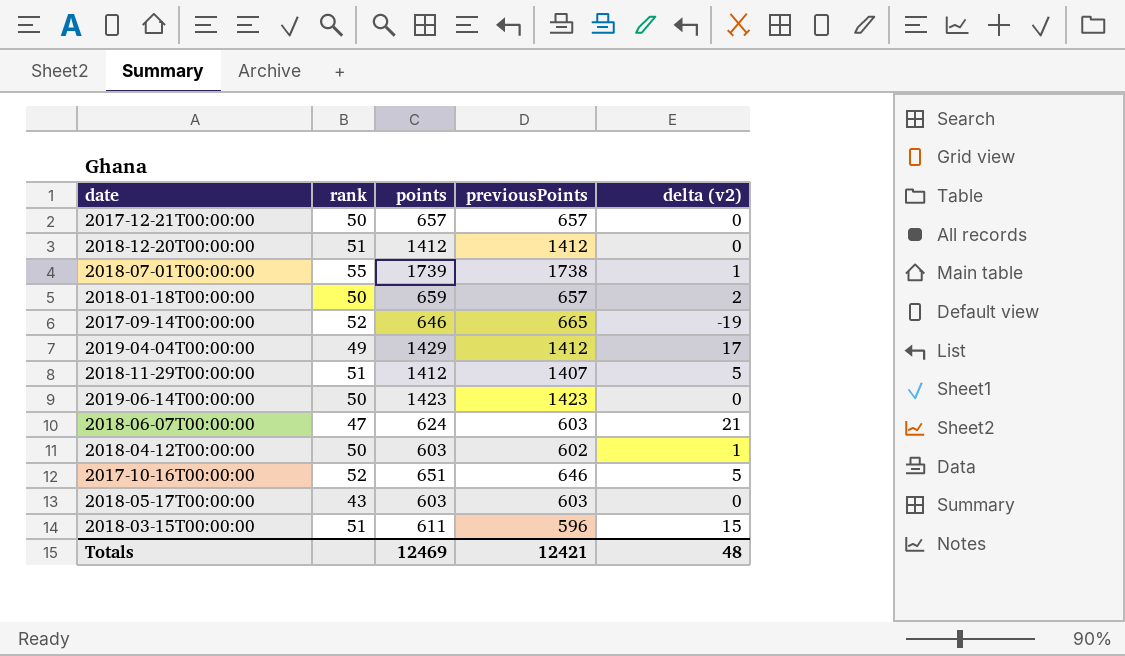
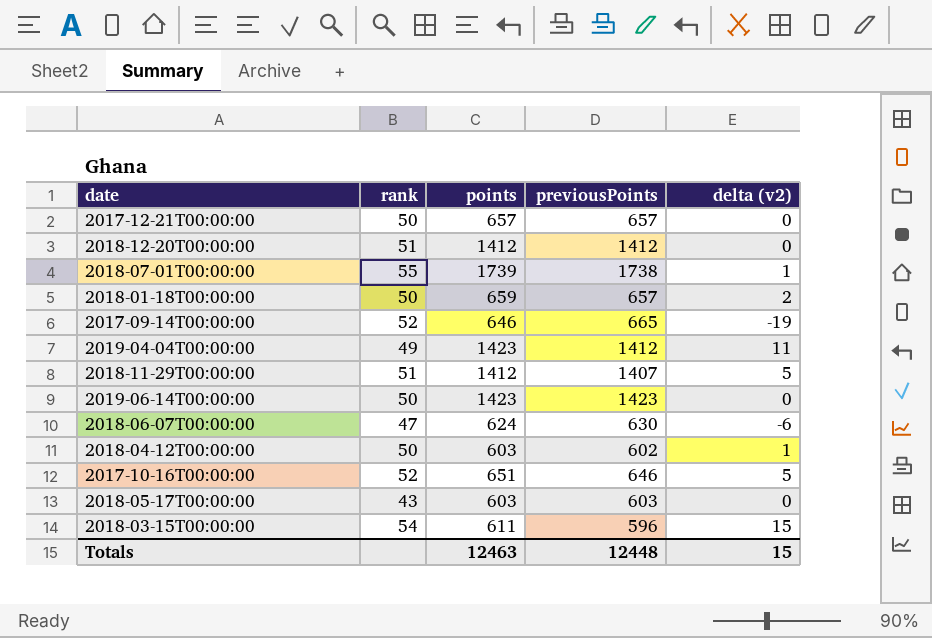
2019-04-04T00:00:00 | points: 1429 -> 1423
2019-04-04T00:00:00 | delta (v2): 17 -> 11
2018-06-07T00:00:00 | previousPoints: 603 -> 630
2018-06-07T00:00:00 | delta (v2): 21 -> -6
2018-03-15T00:00:00 | rank: 51 -> 54
Totals | points: 12469 -> 12463
Totals | previousPoints: 12421 -> 12448
Totals | delta (v2): 48 -> 15

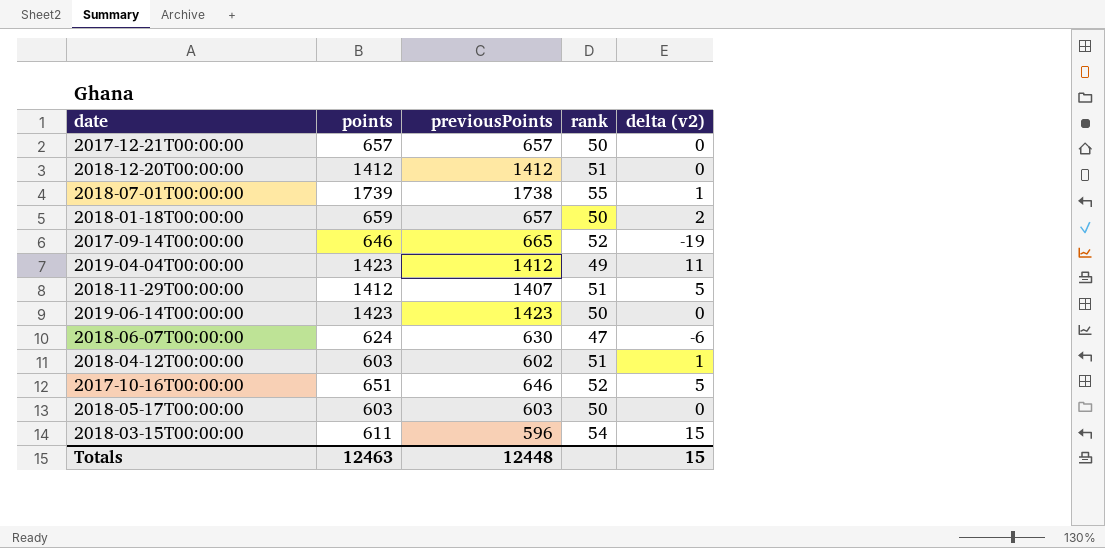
column rank | position: 2 -> 4
2018-04-12T00:00:00 | rank: 50 -> 51
2018-05-17T00:00:00 | rank: 43 -> 50

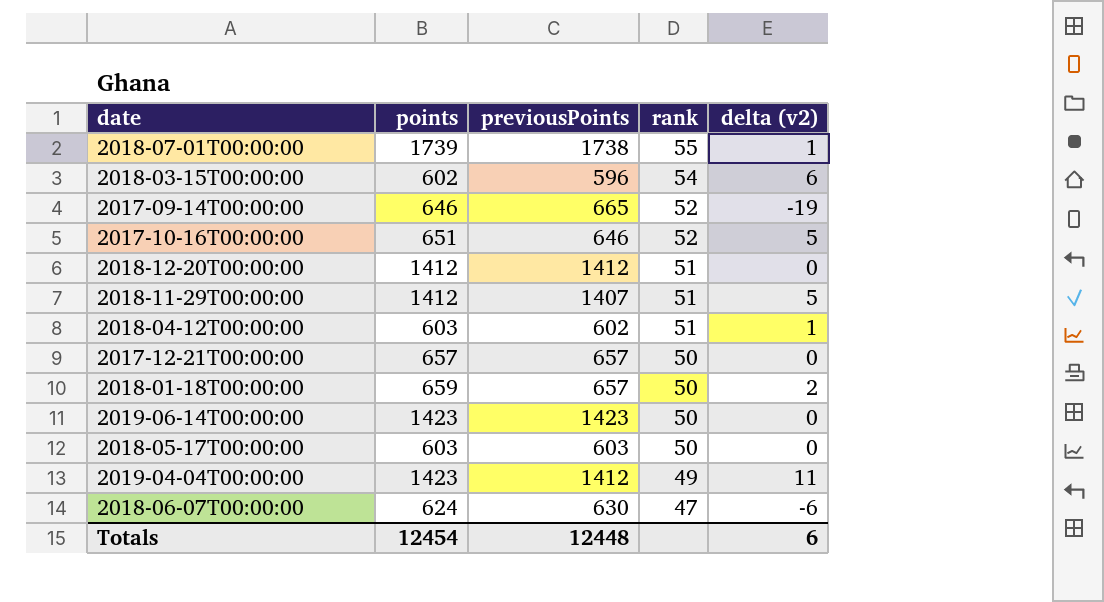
row order: none -> rank descending
2018-03-15T00:00:00 | points: 611 -> 602
2018-03-15T00:00:00 | delta (v2): 15 -> 6
Totals | points: 12463 -> 12454
Totals | delta (v2): 15 -> 6

